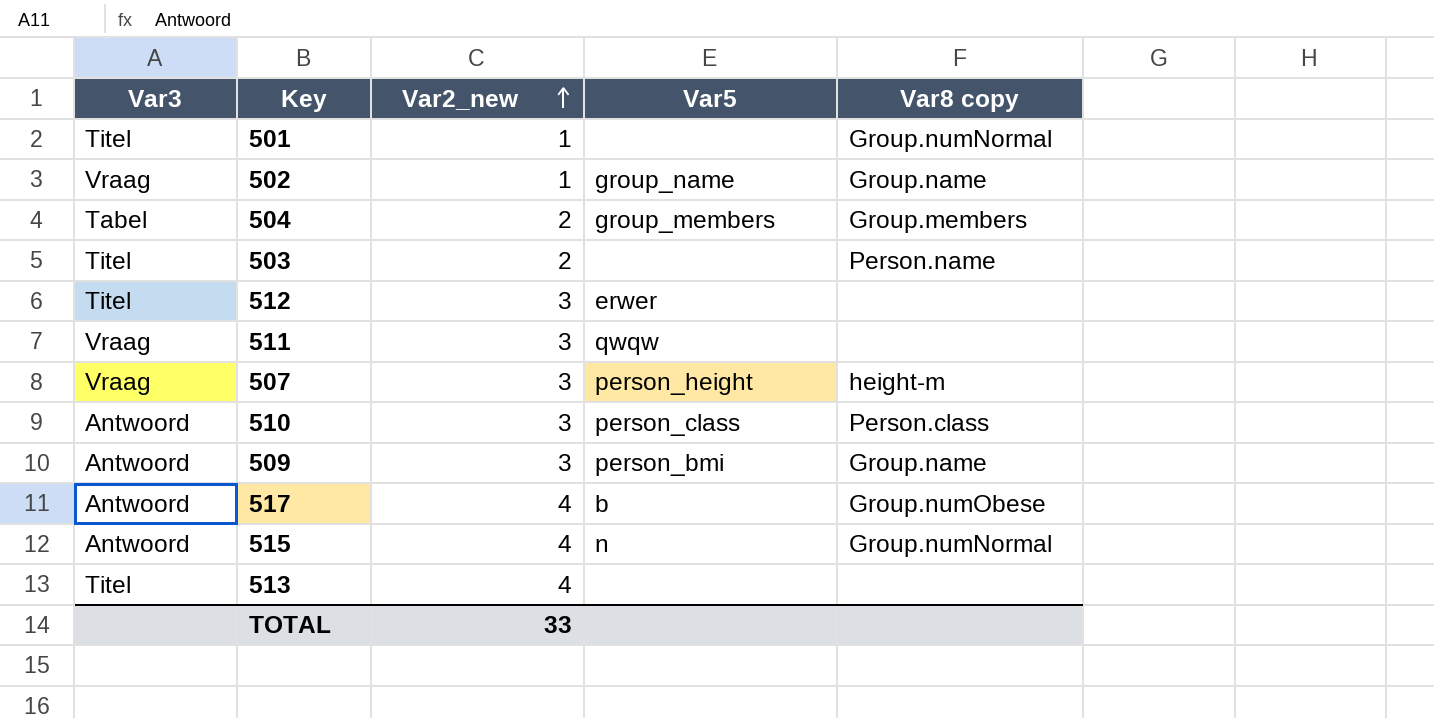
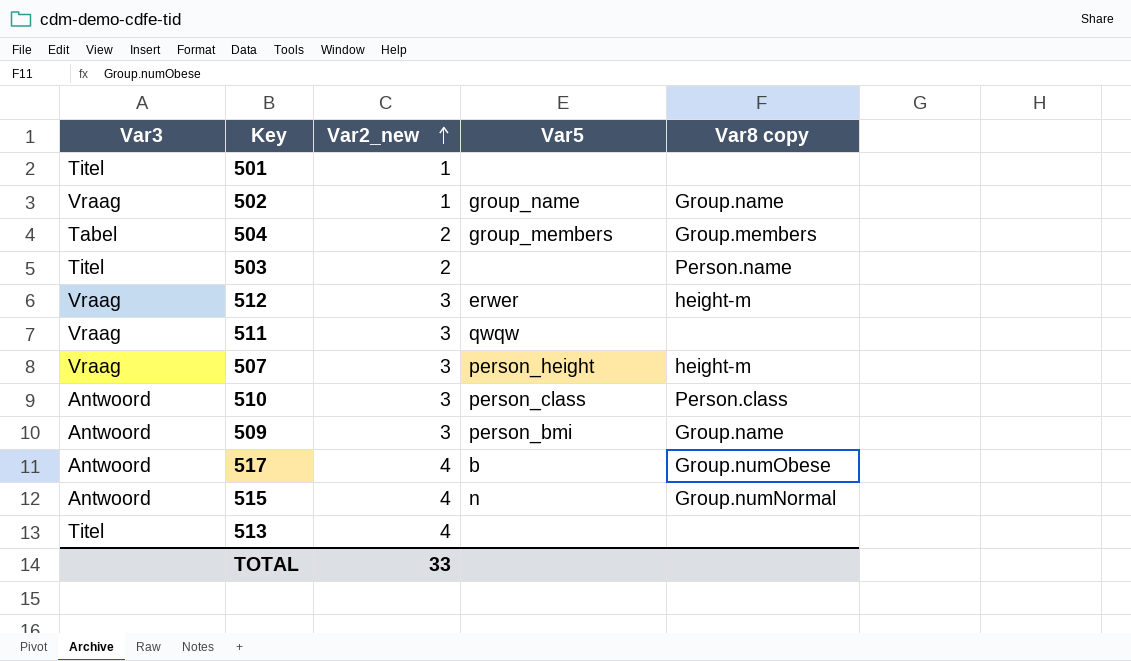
501 | Var8 copy: Group.numNormal -> none
512 | Var3: Titel -> Vraag
512 | Var8 copy: none -> height-m

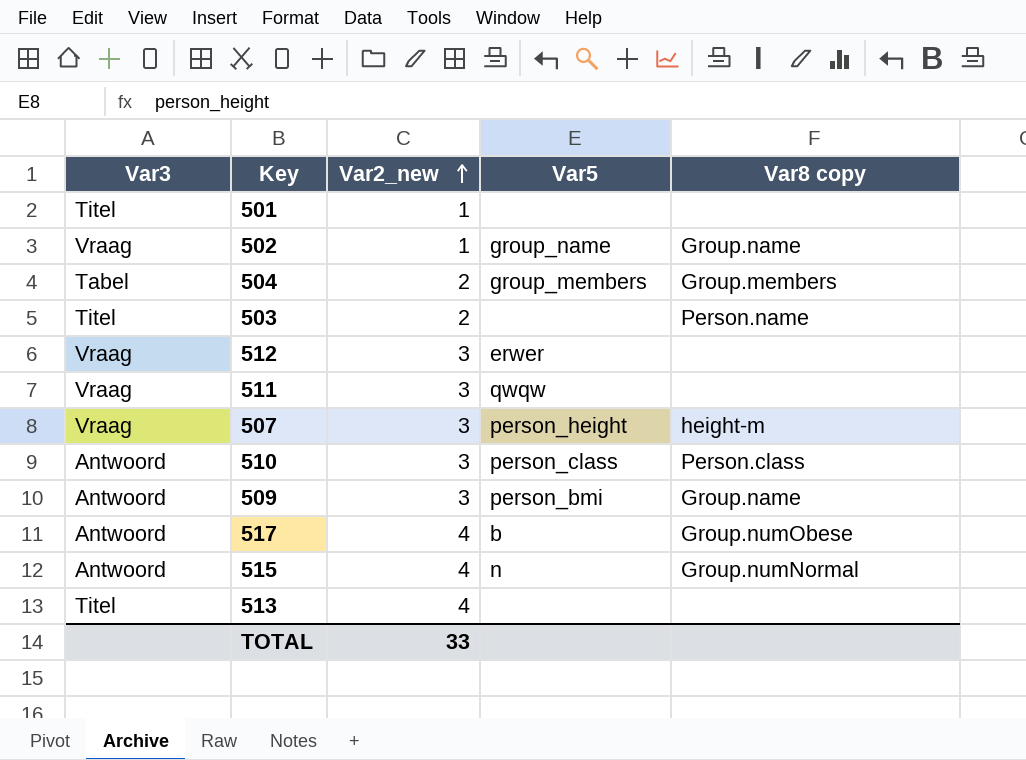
512 | Var8 copy: height-m -> none

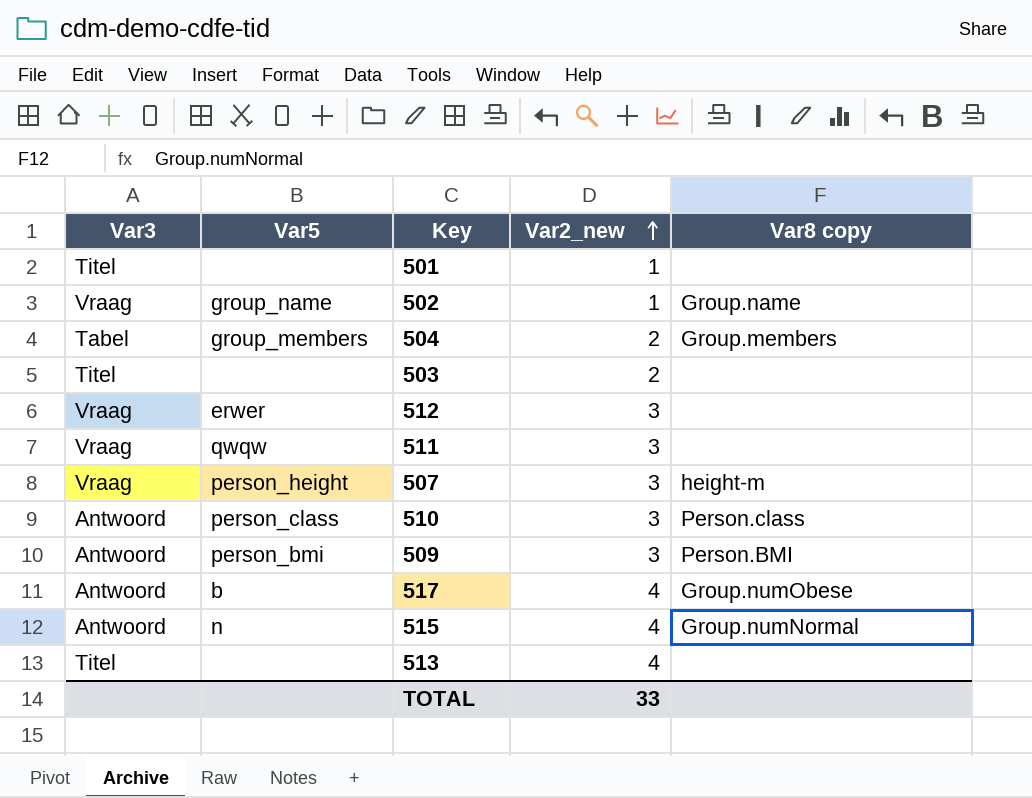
column Var5 | position: 4 -> 2
503 | Var8 copy: Person.name -> none
509 | Var8 copy: Group.name -> Person.BMI

